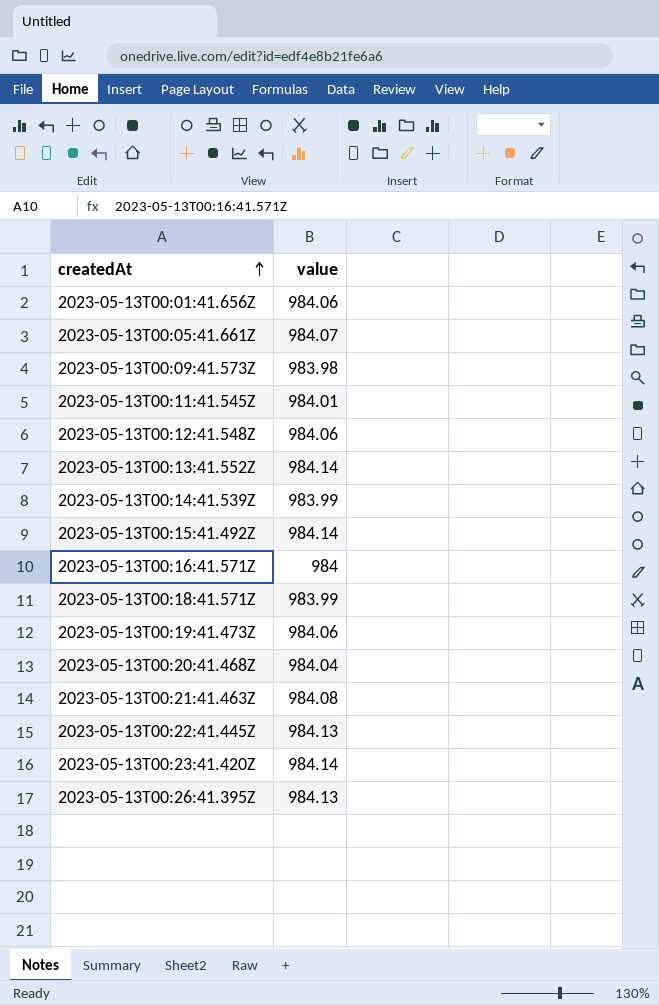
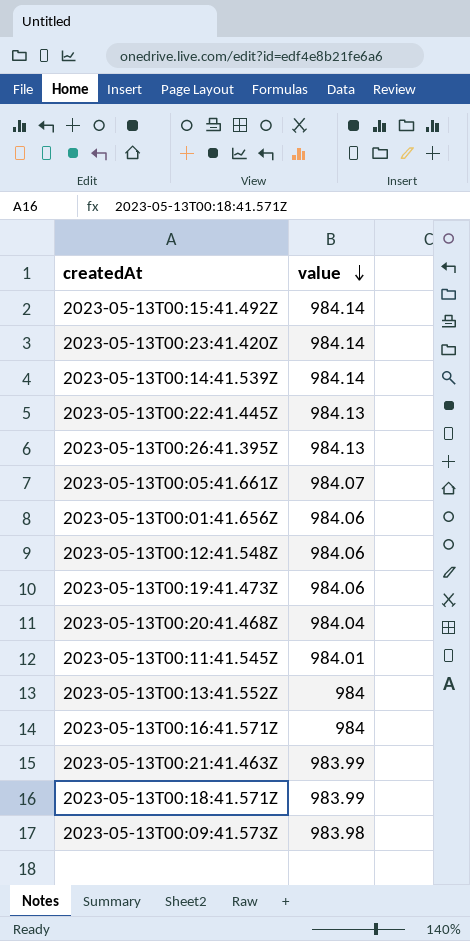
row order: createdAt ascending -> value descending
2023-05-13T00:14:41.539Z | value: 983.99 -> 984.14
2023-05-13T00:13:41.552Z | value: 984.14 -> 984
2023-05-13T00:21:41.463Z | value: 984.08 -> 983.99

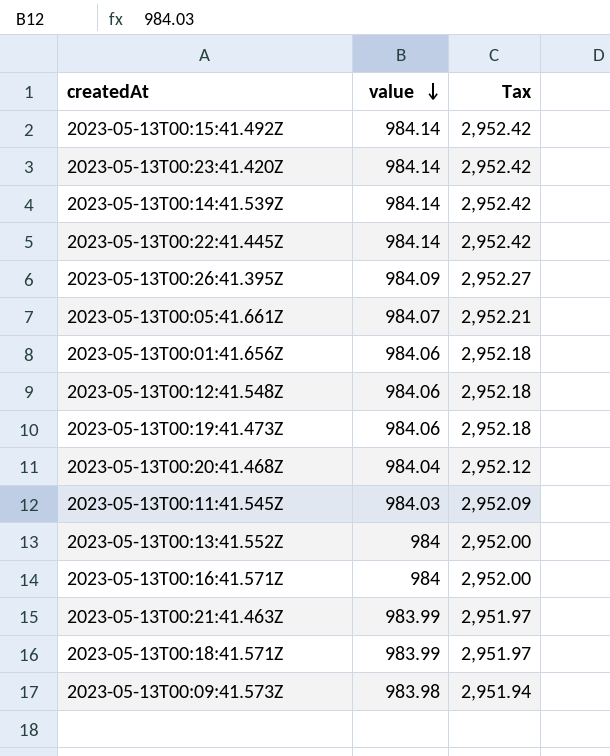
column Tax | formula: none -> [value] * 3
2023-05-13T00:22:41.445Z | value: 984.13 -> 984.14
2023-05-13T00:26:41.395Z | value: 984.13 -> 984.09
2023-05-13T00:11:41.545Z | value: 984.01 -> 984.03

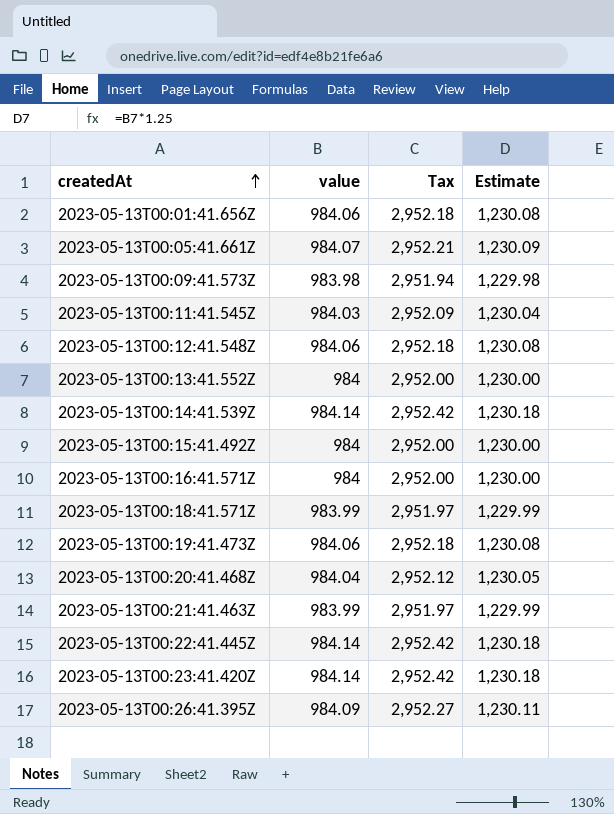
row order: value descending -> createdAt ascending
column Estimate | formula: none -> [value] * 1.25
2023-05-13T00:15:41.492Z | value: 984.14 -> 984
2023-05-13T00:15:41.492Z | Tax: 2,952.42 -> 2,952.00

